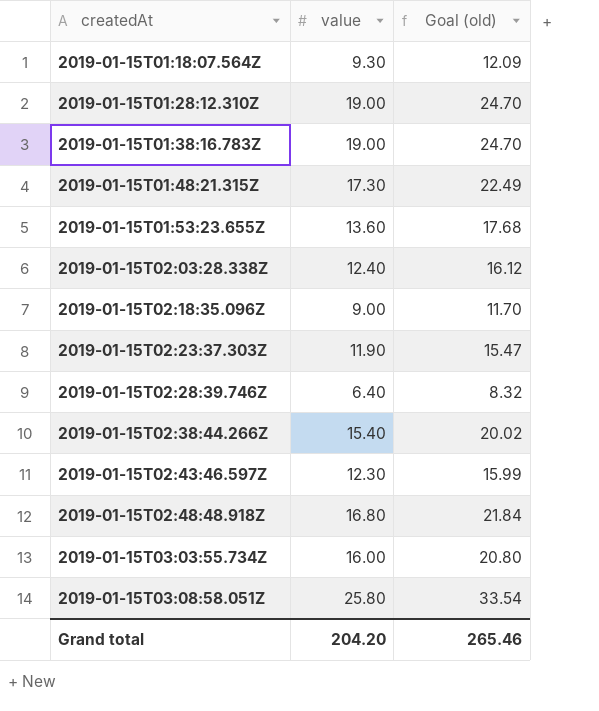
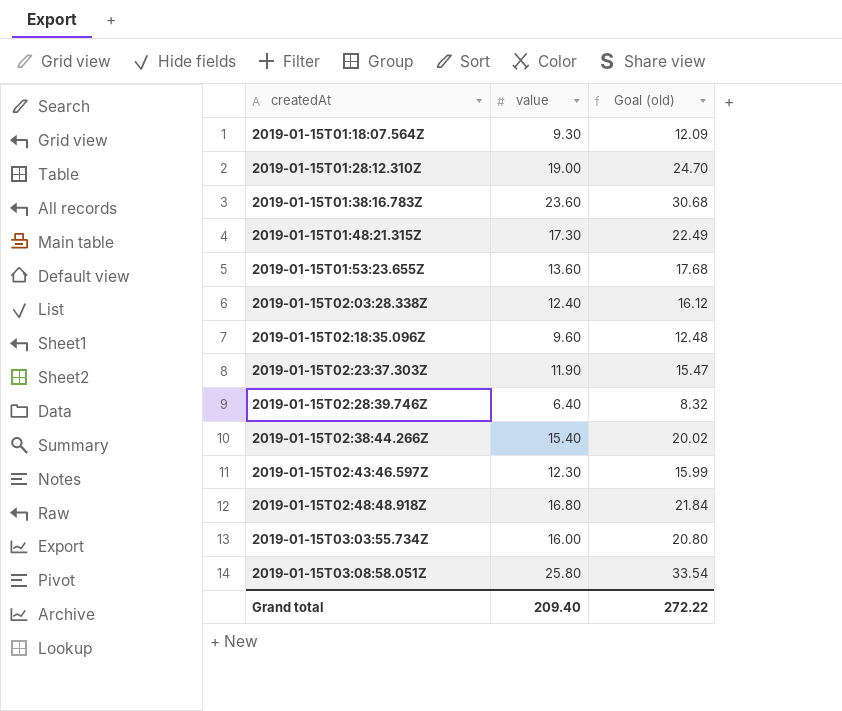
2019-01-15T01:38:16.783Z | value: 19.00 -> 23.60
2019-01-15T01:38:16.783Z | Goal (old): 24.70 -> 30.68
2019-01-15T02:18:35.096Z | value: 9.00 -> 9.60
2019-01-15T02:18:35.096Z | Goal (old): 11.70 -> 12.48
Grand total | value: 204.20 -> 209.40
Grand total | Goal (old): 265.46 -> 272.22

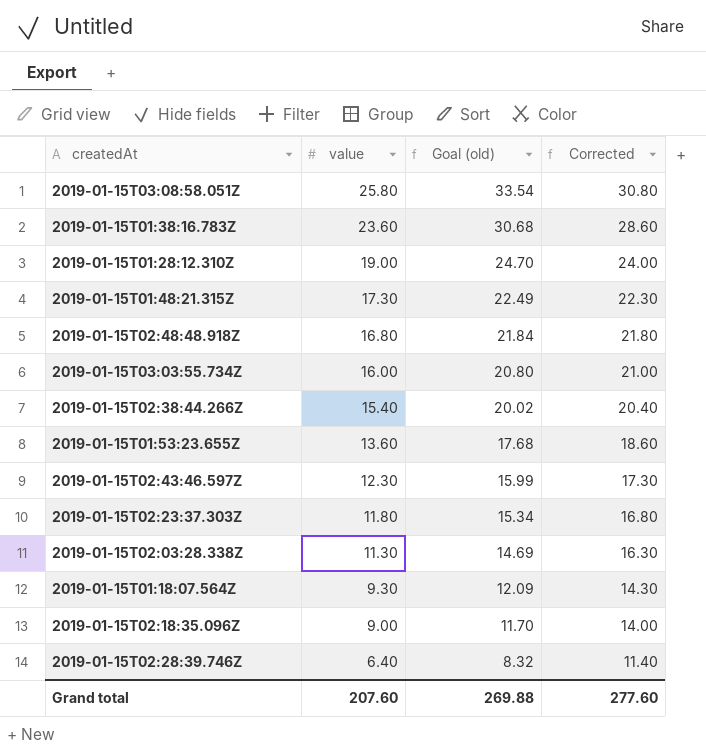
row order: createdAt ascending -> value descending
column Corrected | formula: none -> [value] + 5
2019-01-15T02:23:37.303Z | value: 11.90 -> 11.80
2019-01-15T02:23:37.303Z | Goal (old): 15.47 -> 15.34
2019-01-15T02:03:28.338Z | value: 12.40 -> 11.30
2019-01-15T02:03:28.338Z | Goal (old): 16.12 -> 14.69
2019-01-15T02:18:35.096Z | value: 9.60 -> 9.00
2019-01-15T02:18:35.096Z | Goal (old): 12.48 -> 11.70
Grand total | value: 209.40 -> 207.60
Grand total | Goal (old): 272.22 -> 269.88

